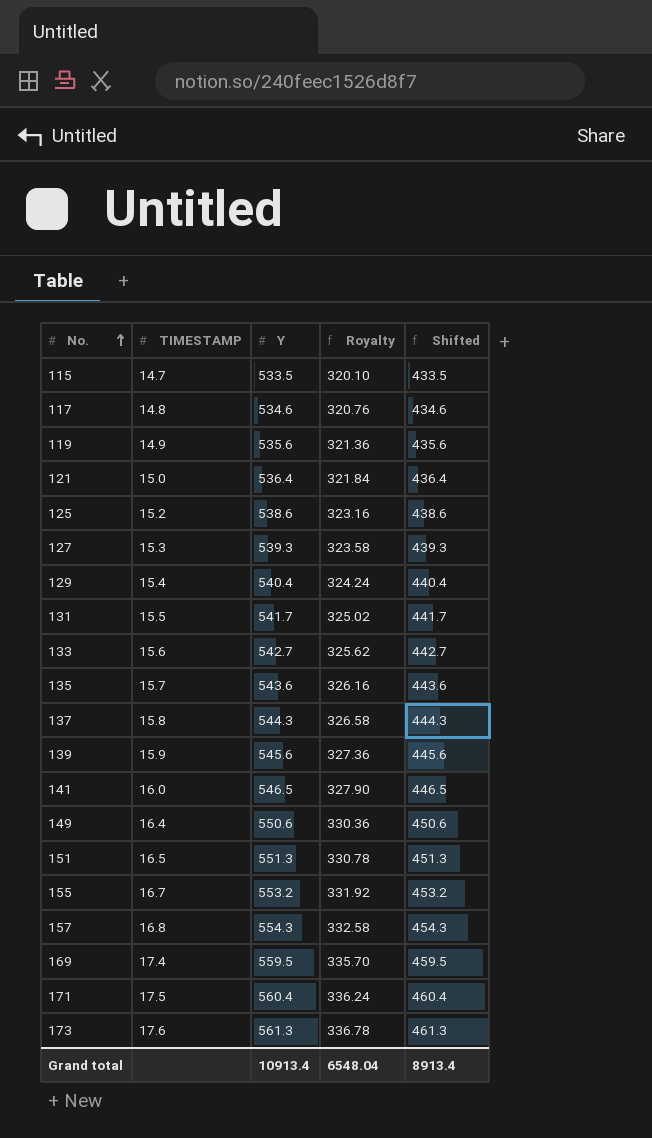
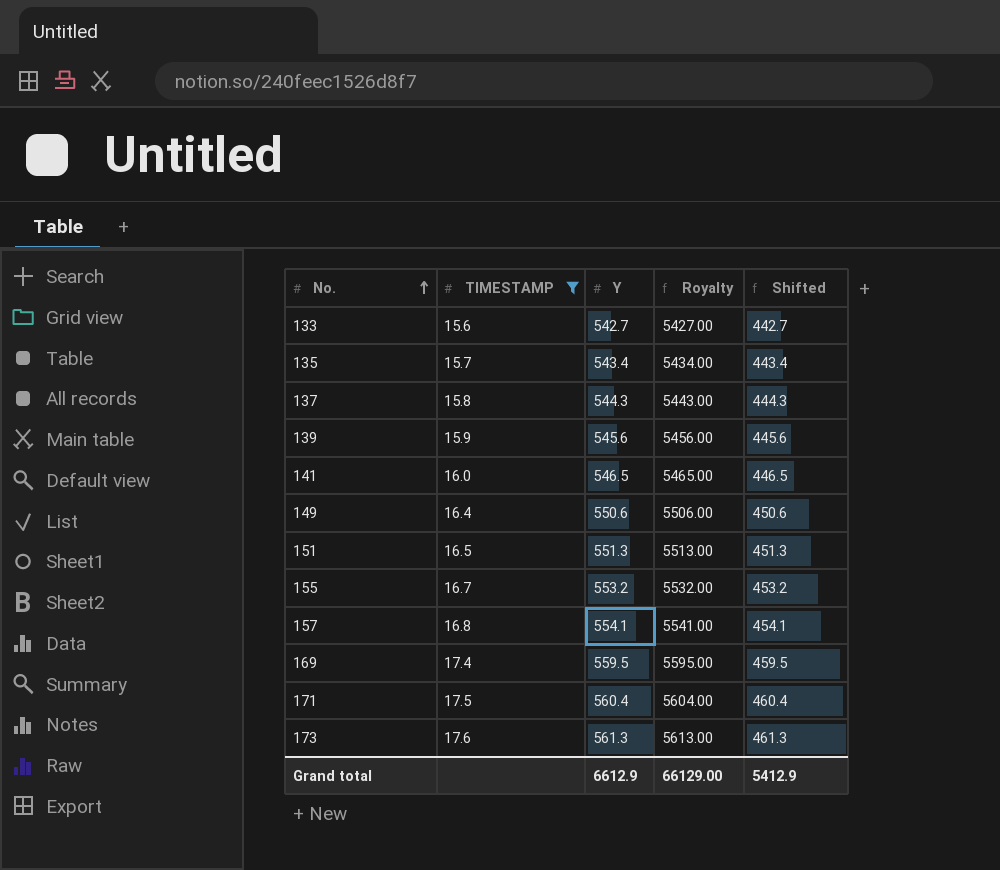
filter: none -> TIMESTAMP >= 15.6
column Royalty | formula: [Y] * 0.6 -> [Y] * 10
135 | Y: 543.6 -> 543.4
135 | Shifted: 443.6 -> 443.4
157 | Y: 554.3 -> 554.1
157 | Shifted: 454.3 -> 454.1
Grand total | Y: 10913.4 -> 6612.9
Grand total | Royalty: 6548.04 -> 66129.00
Grand total | Shifted: 8913.4 -> 5412.9

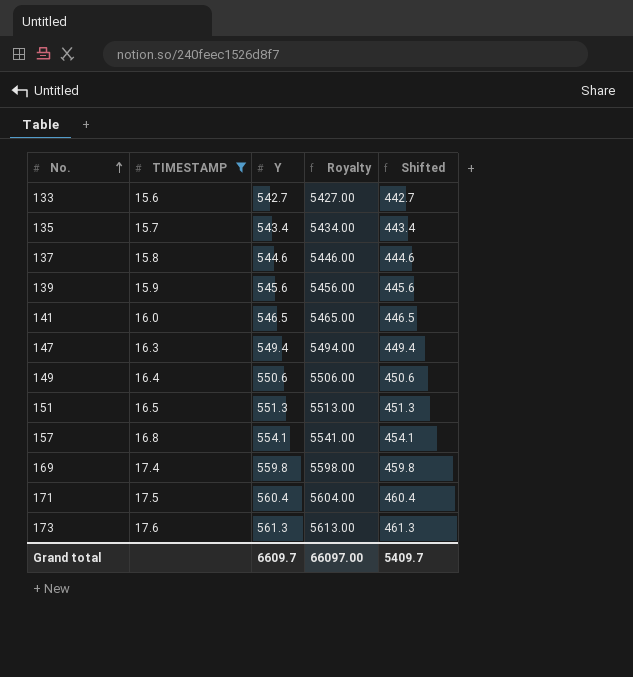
row 155: 16.7 | 553.2 | 5532.00 | 453.2 -> none
137 | Y: 544.3 -> 544.6
137 | Royalty: 5443.00 -> 5446.00
137 | Shifted: 444.3 -> 444.6
row 147: none -> 16.3 | 549.4 | 5494.00 | 449.4
169 | Y: 559.5 -> 559.8
169 | Royalty: 5595.00 -> 5598.00
169 | Shifted: 459.5 -> 459.8
Grand total | Y: 6612.9 -> 6609.7
Grand total | Royalty: 66129.00 -> 66097.00
Grand total | Shifted: 5412.9 -> 5409.7

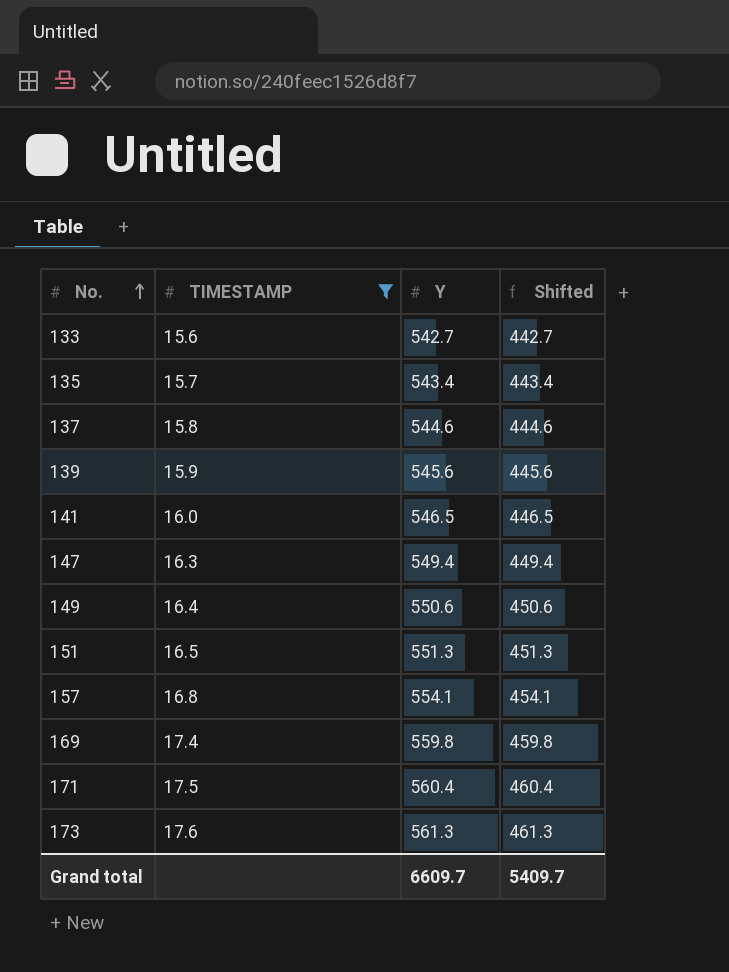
column Royalty | formula: [Y] * 10 -> none

